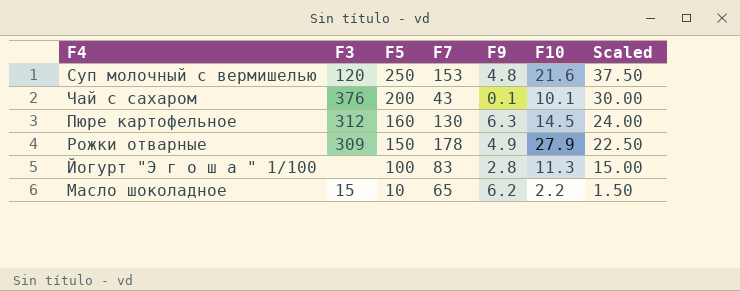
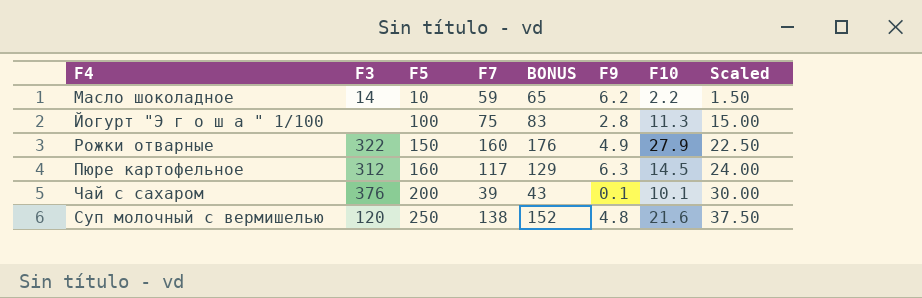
row order: F5 descending -> F5 ascending
column BONUS | formula: none -> [F7] * 1.1
Масло шоколадное | F3: 15 -> 14
Масло шоколадное | F7: 65 -> 59
Йогурт "Э г о ш а " 1/100 | F7: 83 -> 75
Рожки отварные | F3: 309 -> 322
Рожки отварные | F7: 178 -> 160
Пюре картофельное | F7: 130 -> 117
Чай с сахаром | F7: 43 -> 39
Суп молочный с вермишелью | F7: 153 -> 138

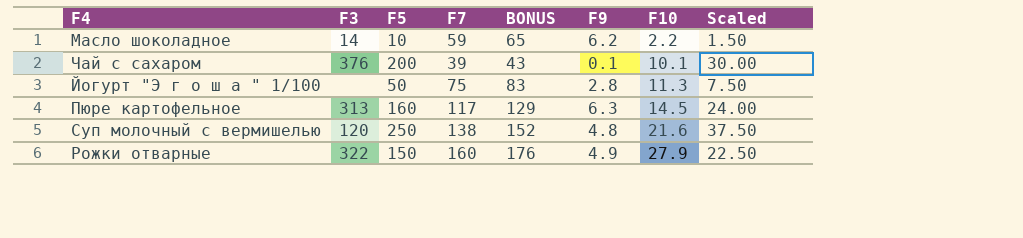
row order: F5 ascending -> F10 ascending
Йогурт "Э г о ш а " 1/100 | F5: 100 -> 50
Йогурт "Э г о ш а " 1/100 | Scaled: 15.00 -> 7.50
Пюре картофельное | F3: 312 -> 313

